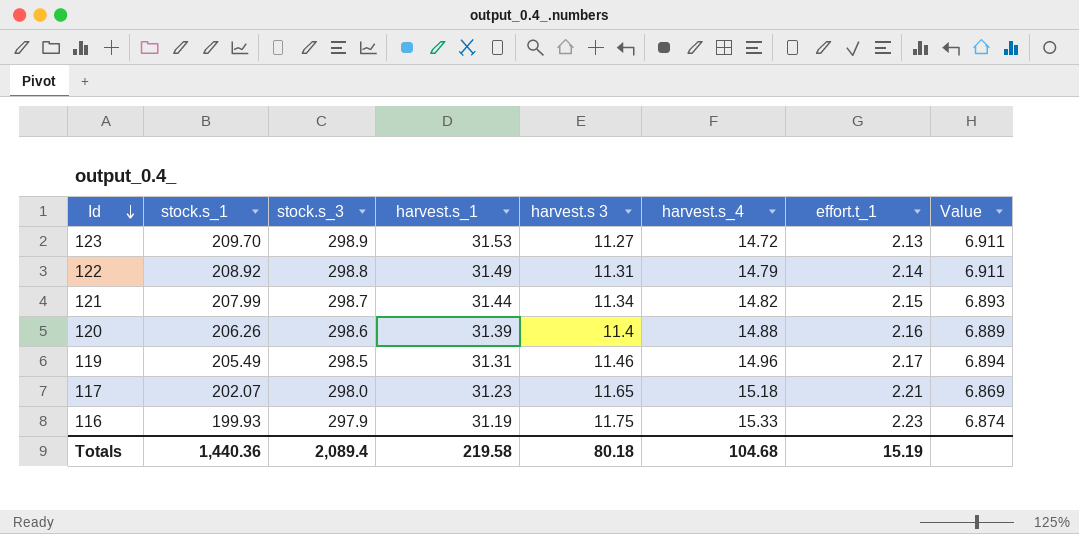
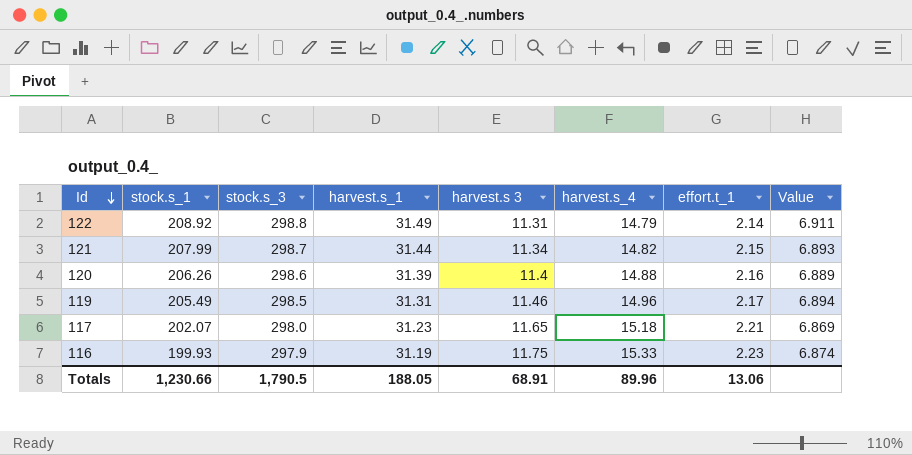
row 123: 209.70 | 298.9 | 31.53 | 11.27 | 14.72 | 2.13 | 6.911 -> none
Totals | stock.s_1: 1,440.36 -> 1,230.66
Totals | stock.s_3: 2,089.4 -> 1,790.5
Totals | harvest.s_1: 219.58 -> 188.05
Totals | harvest.s 3: 80.18 -> 68.91
Totals | harvest.s_4: 104.68 -> 89.96
Totals | effort.t_1: 15.19 -> 13.06

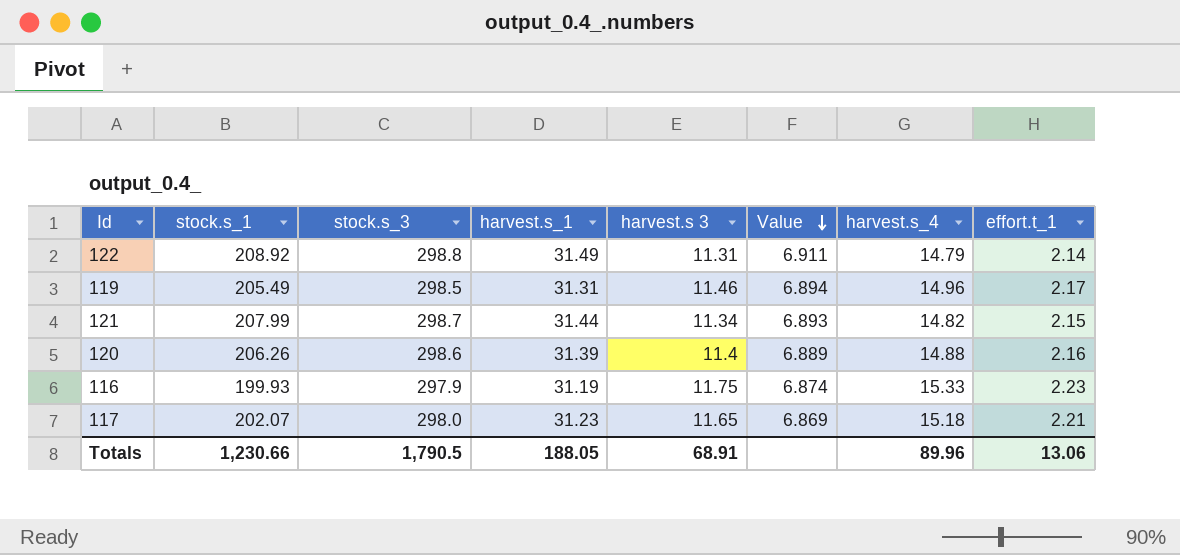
row order: Id descending -> Value descending
column Value | position: 8 -> 6

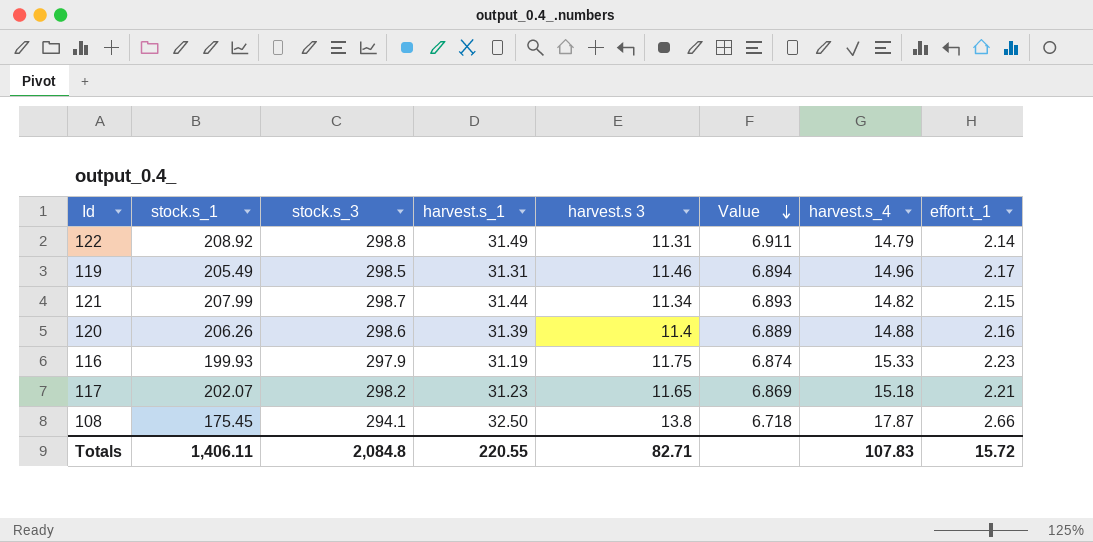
117 | stock.s_3: 298.0 -> 298.2
row 108: none -> 175.45 | 294.1 | 32.50 | 13.8 | 6.718 | 17.87 | 2.66
Totals | stock.s_1: 1,230.66 -> 1,406.11
Totals | stock.s_3: 1,790.5 -> 2,084.8
Totals | harvest.s_1: 188.05 -> 220.55
Totals | harvest.s 3: 68.91 -> 82.71
Totals | harvest.s_4: 89.96 -> 107.83
Totals | effort.t_1: 13.06 -> 15.72

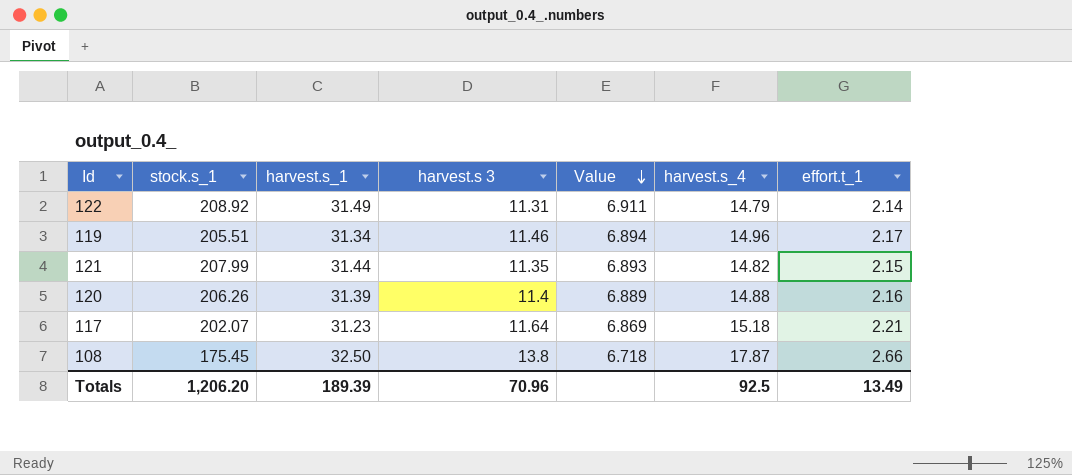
column stock.s_3 | position: 3 -> none
row 116: 199.93 | 297.9 | 31.19 | 11.75 | 6.874 | 15.33 | 2.23 -> none
119 | stock.s_1: 205.49 -> 205.51
119 | harvest.s_1: 31.31 -> 31.34
121 | harvest.s 3: 11.34 -> 11.35
117 | harvest.s 3: 11.65 -> 11.64
Totals | stock.s_1: 1,406.11 -> 1,206.20
Totals | harvest.s_1: 220.55 -> 189.39
Totals | harvest.s 3: 82.71 -> 70.96
Totals | harvest.s_4: 107.83 -> 92.5
Totals | effort.t_1: 15.72 -> 13.49

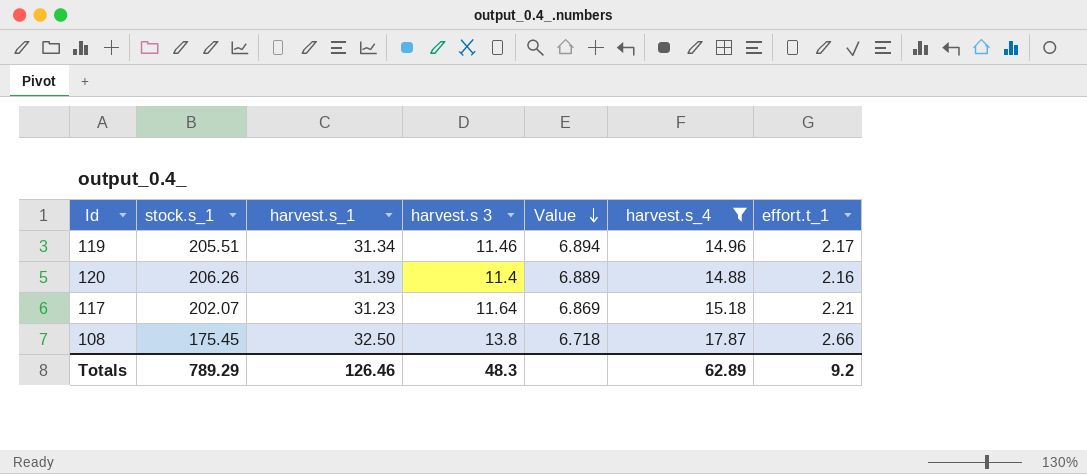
filter: none -> harvest.s_4 >= 14.88
Totals | stock.s_1: 1,206.20 -> 789.29
Totals | harvest.s_1: 189.39 -> 126.46
Totals | harvest.s 3: 70.96 -> 48.3
Totals | harvest.s_4: 92.5 -> 62.89
Totals | effort.t_1: 13.49 -> 9.2

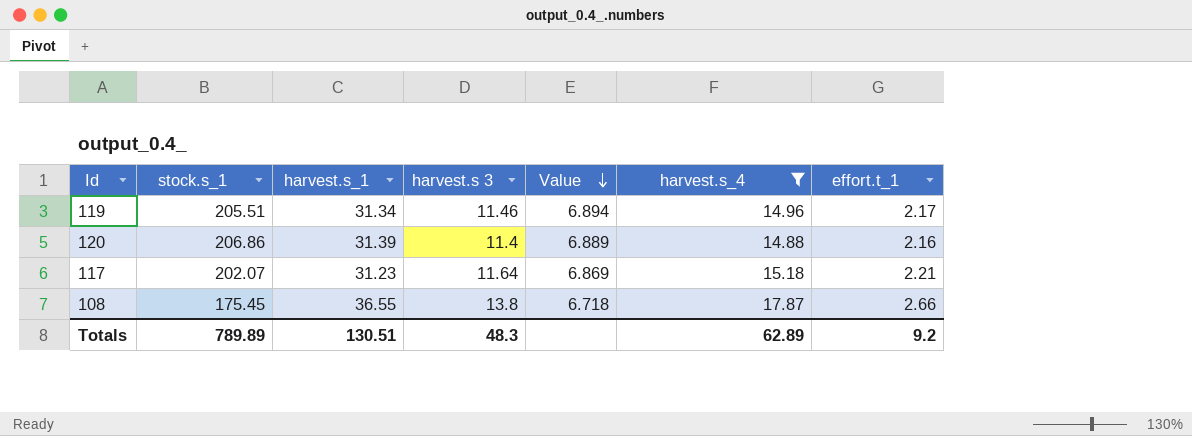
120 | stock.s_1: 206.26 -> 206.86
108 | harvest.s_1: 32.50 -> 36.55
Totals | stock.s_1: 789.29 -> 789.89
Totals | harvest.s_1: 126.46 -> 130.51

